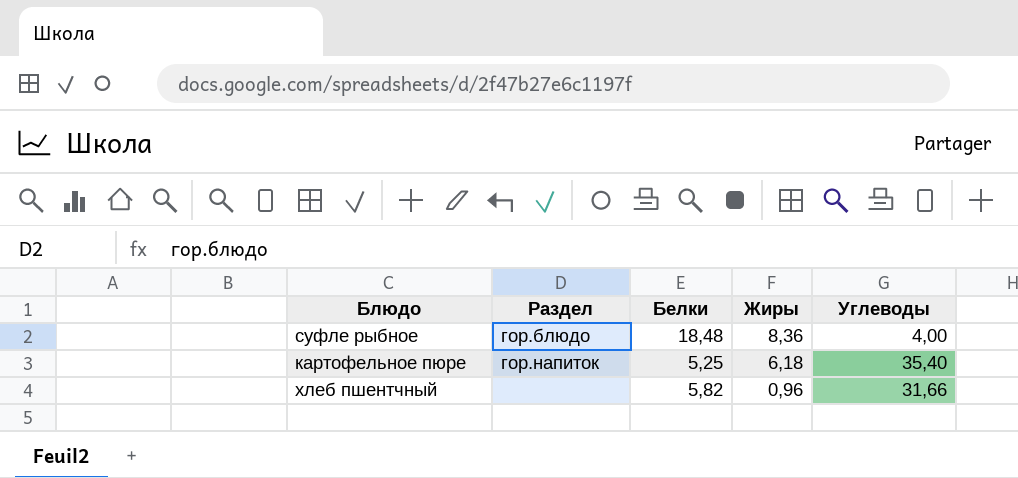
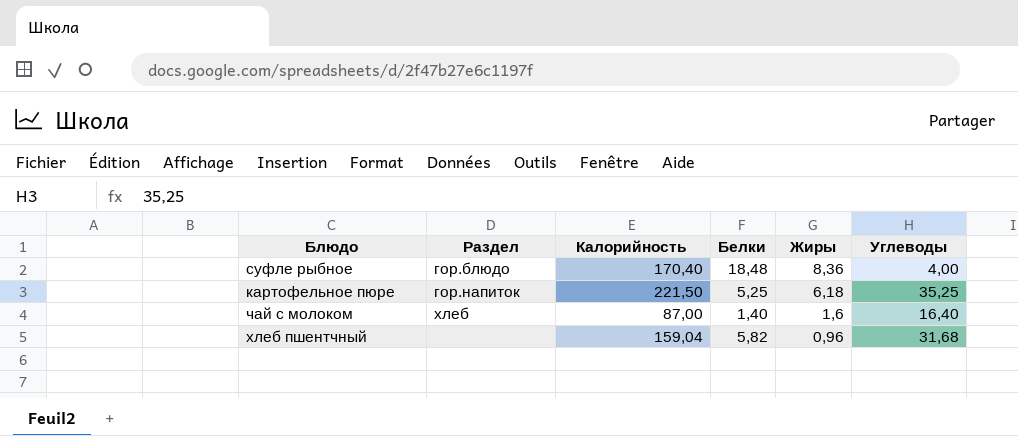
column Калорийность | position: none -> 3
картофельное пюре | Углеводы: 35,40 -> 35,25
row чай с молоком: none -> хлеб | 87,00 | 1,40 | 1,6 | 16,40
хлеб пшентчный | Углеводы: 31,66 -> 31,68

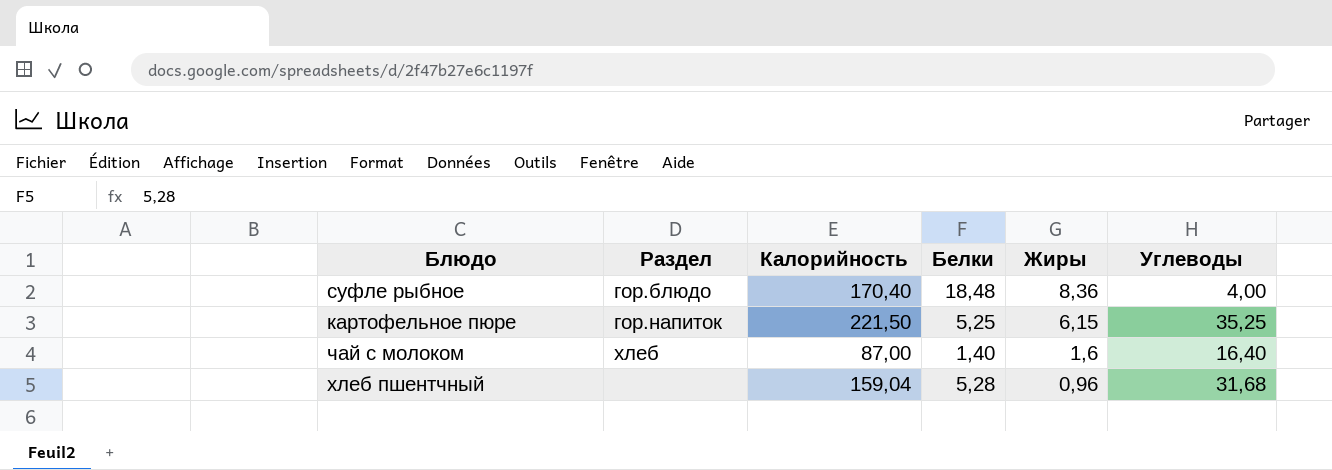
картофельное пюре | Жиры: 6,18 -> 6,15
хлеб пшентчный | Белки: 5,82 -> 5,28

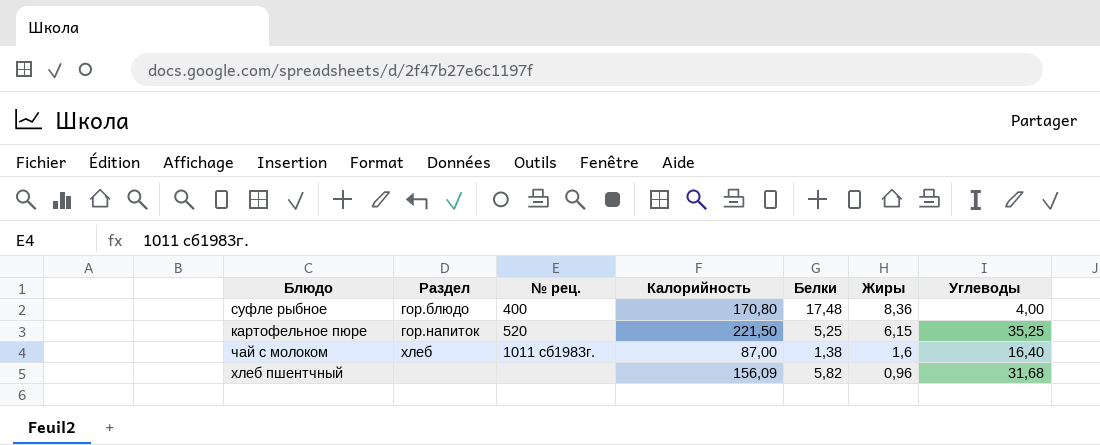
column № рец. | position: none -> 3
суфле рыбное | Калорийность: 170,40 -> 170,80
суфле рыбное | Белки: 18,48 -> 17,48
чай с молоком | Белки: 1,40 -> 1,38
хлеб пшентчный | Калорийность: 159,04 -> 156,09
хлеб пшентчный | Белки: 5,28 -> 5,82

